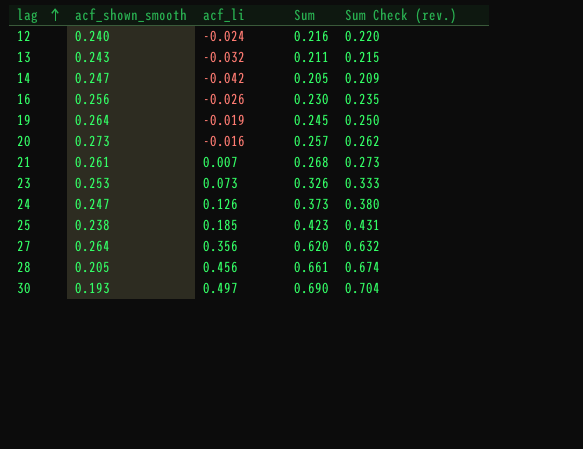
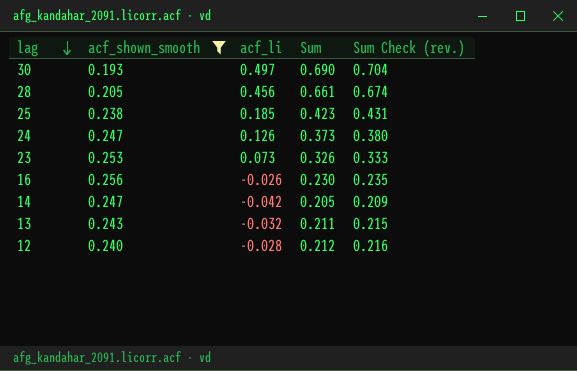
filter: none -> acf_shown_smooth <= 0.256
row order: lag ascending -> lag descending
12 | acf_li: -0.024 -> -0.028
12 | Sum: 0.216 -> 0.212
12 | Sum Check (rev.): 0.220 -> 0.216

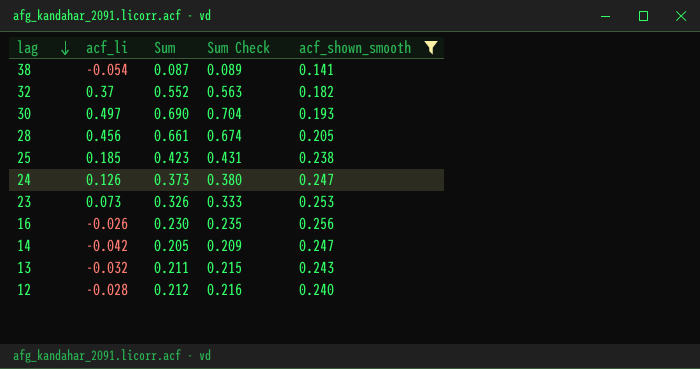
column name: Sum Check (rev.) -> Sum Check
column acf_shown_smooth | position: 2 -> 5
row 38: none -> -0.054 | 0.087 | 0.089 | 0.141
row 32: none -> 0.37 | 0.552 | 0.563 | 0.182

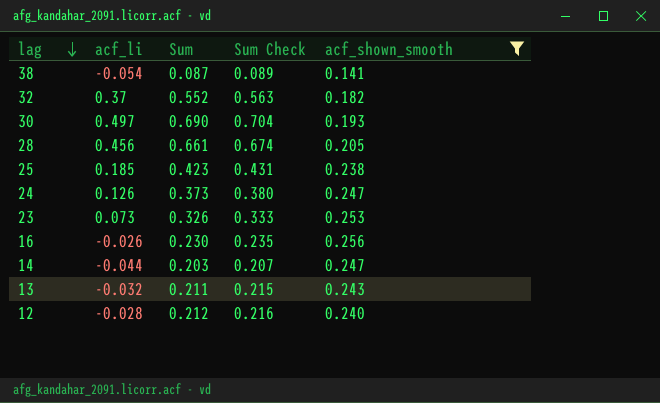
14 | acf_li: -0.042 -> -0.044
14 | Sum: 0.205 -> 0.203
14 | Sum Check: 0.209 -> 0.207

